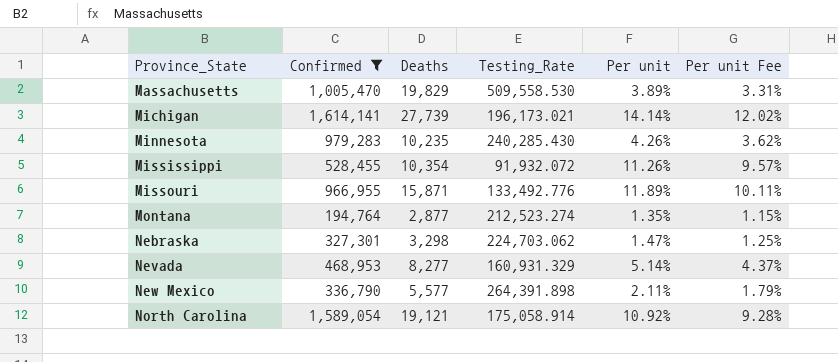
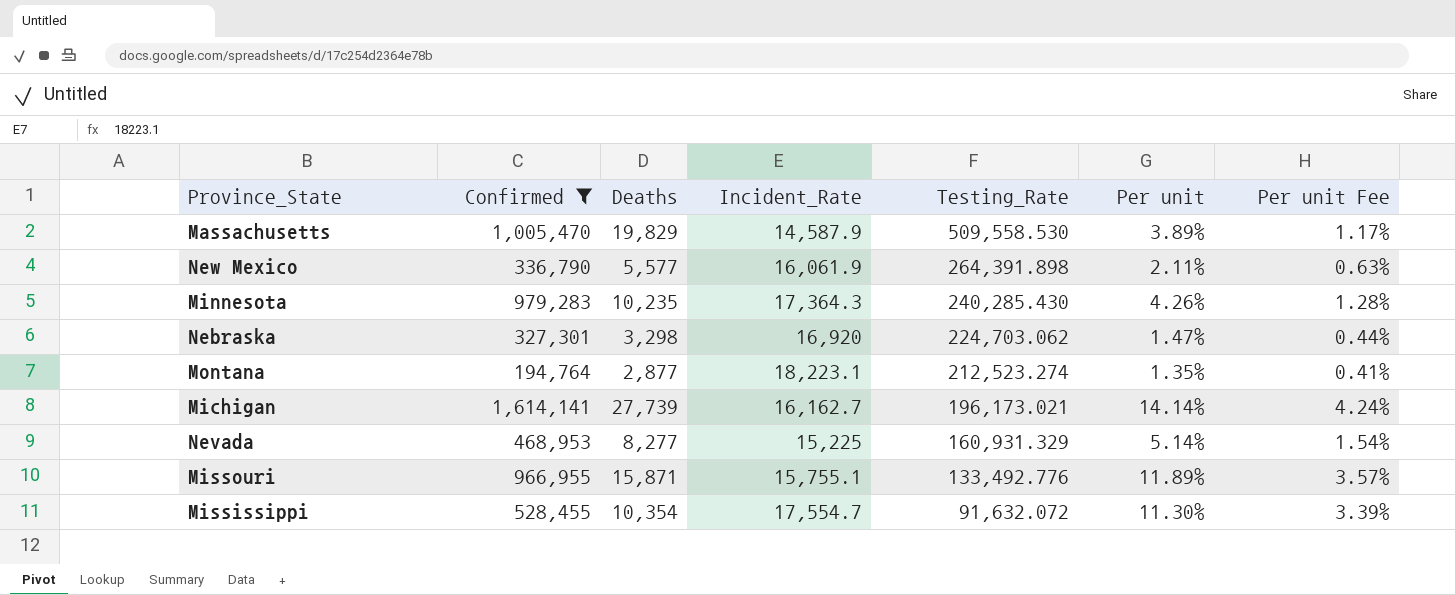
row order: Province_State ascending -> Testing_Rate descending
column Incident_Rate | position: none -> 4
column Per unit Fee | formula: [Per unit] * 0.85 -> [Per unit] * 0.3
row North Carolina: 1,589,054 | 19,121 | 175,058.914 | 10.92% | 9.28% -> none
Mississippi | Testing_Rate: 91,932.072 -> 91,632.072
Mississippi | Per unit: 11.26% -> 11.30%

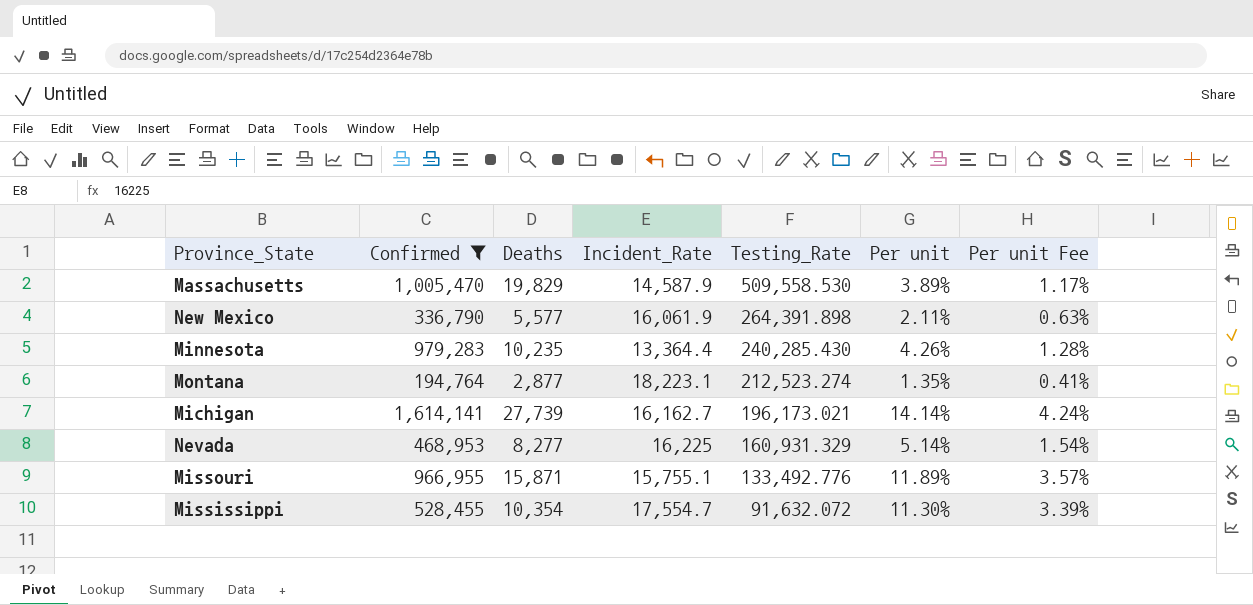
row Nebraska: 327,301 | 3,298 | 16,920 | 224,703.062 | 1.47% | 0.44% -> none
Minnesota | Incident_Rate: 17,364.3 -> 13,364.4
Nevada | Incident_Rate: 15,225 -> 16,225

